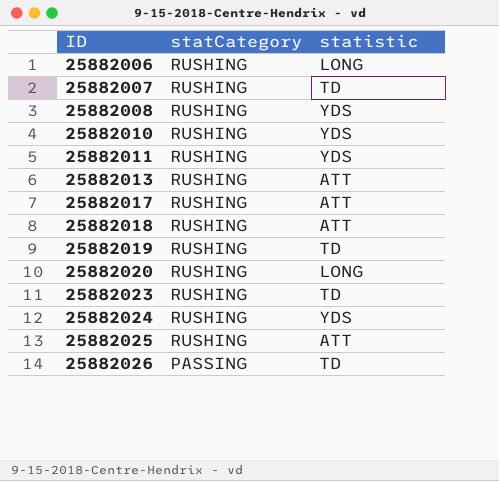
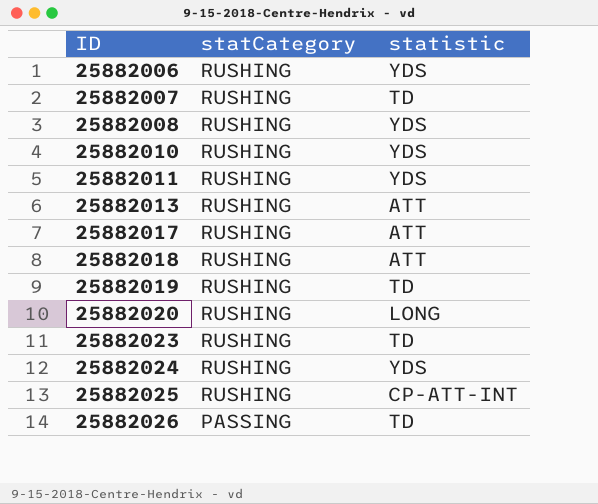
25882006 | statistic: LONG -> YDS
25882025 | statistic: ATT -> CP-ATT-INT

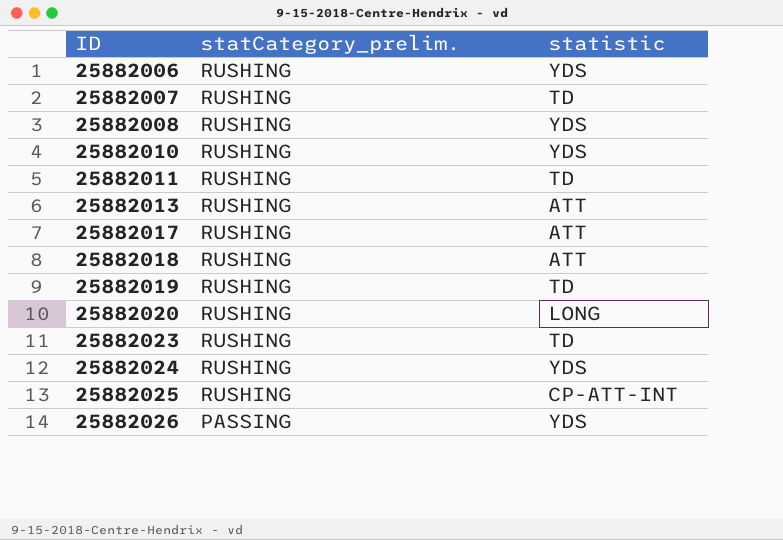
column name: statCategory -> statCategory_prelim.
25882011 | statistic: YDS -> TD
25882026 | statistic: TD -> YDS

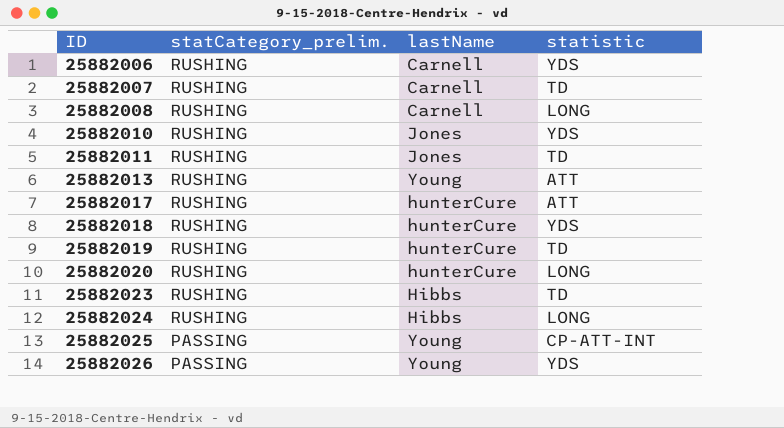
column lastName | position: none -> 3
25882008 | statistic: YDS -> LONG
25882018 | statistic: ATT -> YDS
25882024 | statistic: YDS -> LONG
25882025 | statCategory_prelim.: RUSHING -> PASSING

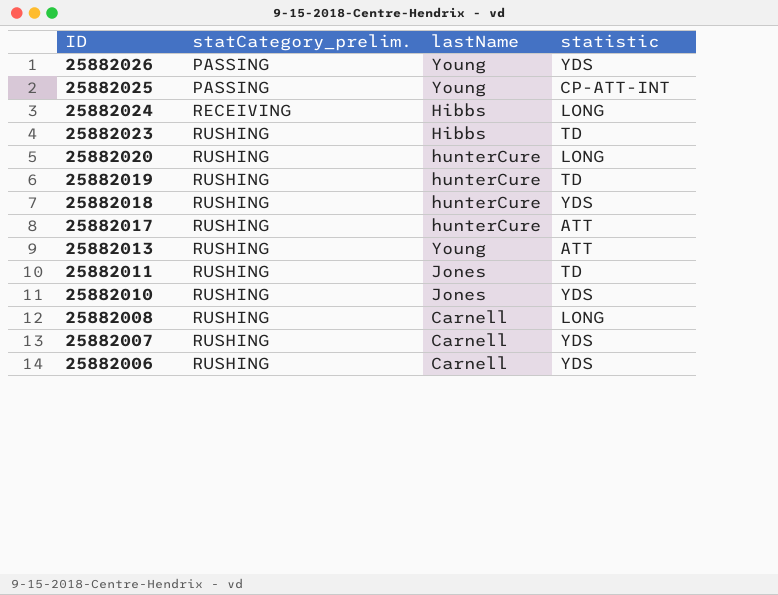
row order: ID ascending -> ID descending
25882024 | statCategory_prelim.: RUSHING -> RECEIVING
25882007 | statistic: TD -> YDS

